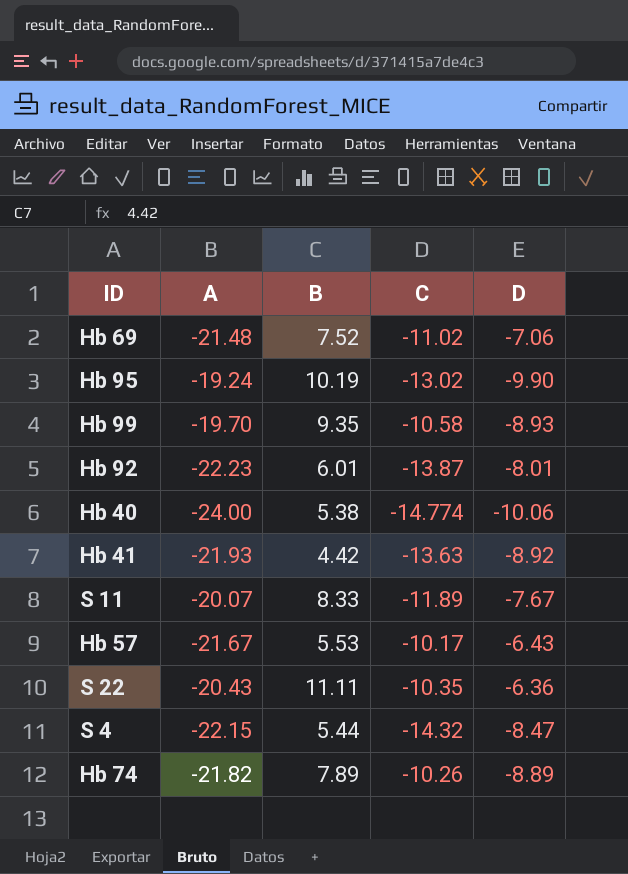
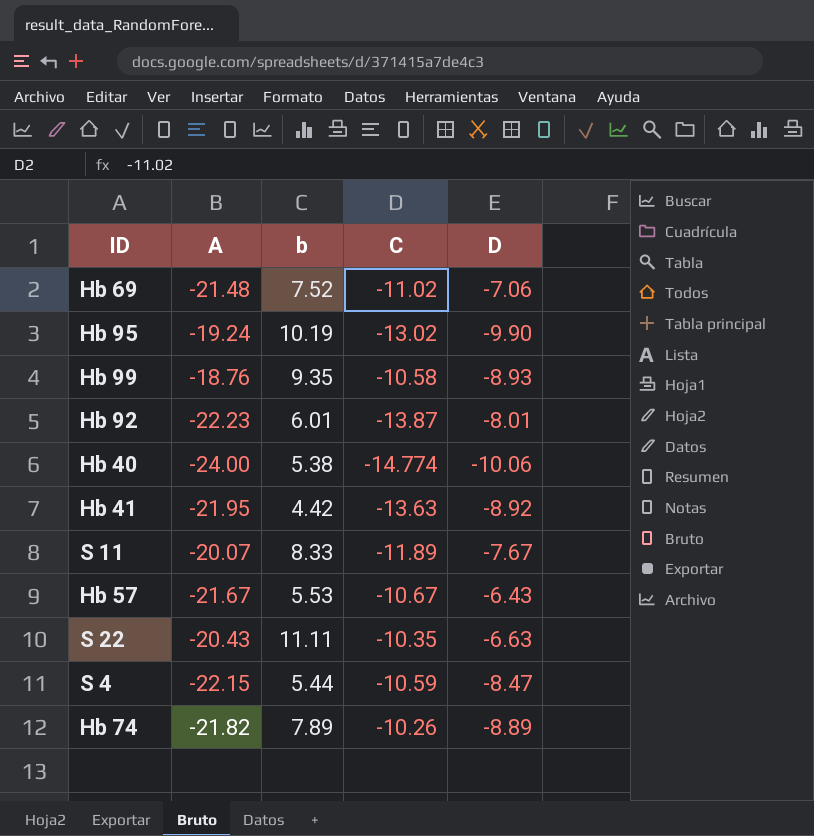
column name: B -> b
Hb 99 | A: -19.70 -> -18.76
Hb 41 | A: -21.93 -> -21.95
Hb 57 | C: -10.17 -> -10.67
S 22 | D: -6.36 -> -6.63
S 4 | C: -14.32 -> -10.59

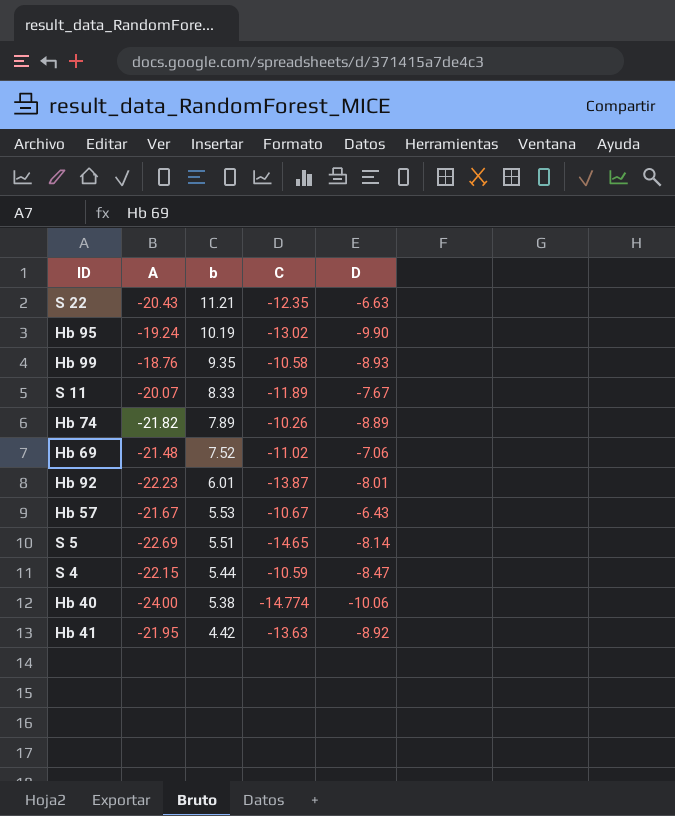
row order: none -> b descending
S 22 | b: 11.11 -> 11.21
S 22 | C: -10.35 -> -12.35
row S 5: none -> -22.69 | 5.51 | -14.65 | -8.14

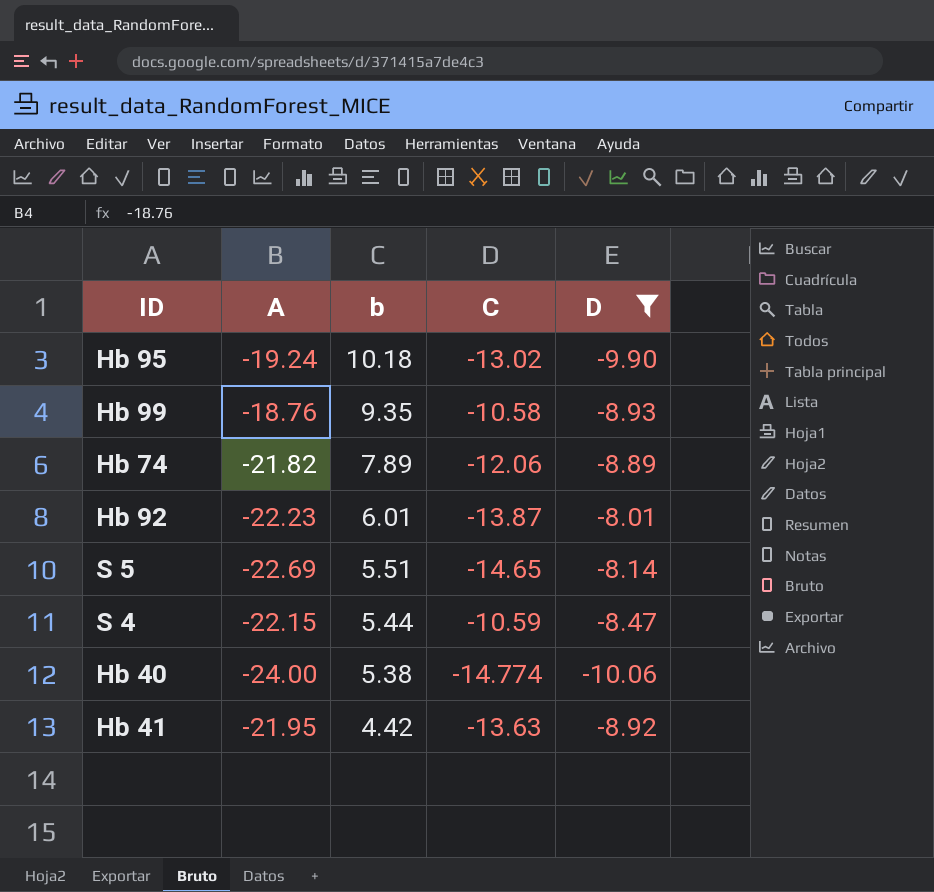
filter: none -> D <= -8.01
Hb 95 | b: 10.19 -> 10.18
Hb 74 | C: -10.26 -> -12.06

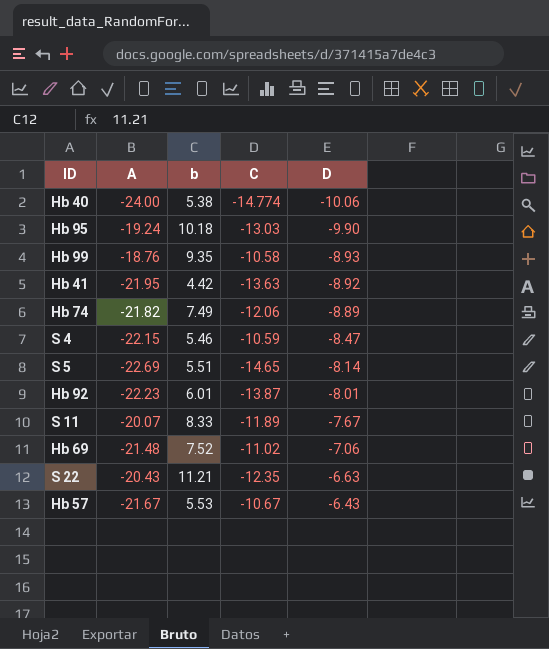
filter: D <= -8.01 -> none
row order: b descending -> D ascending
Hb 95 | C: -13.02 -> -13.03
Hb 74 | b: 7.89 -> 7.49
S 4 | b: 5.44 -> 5.46

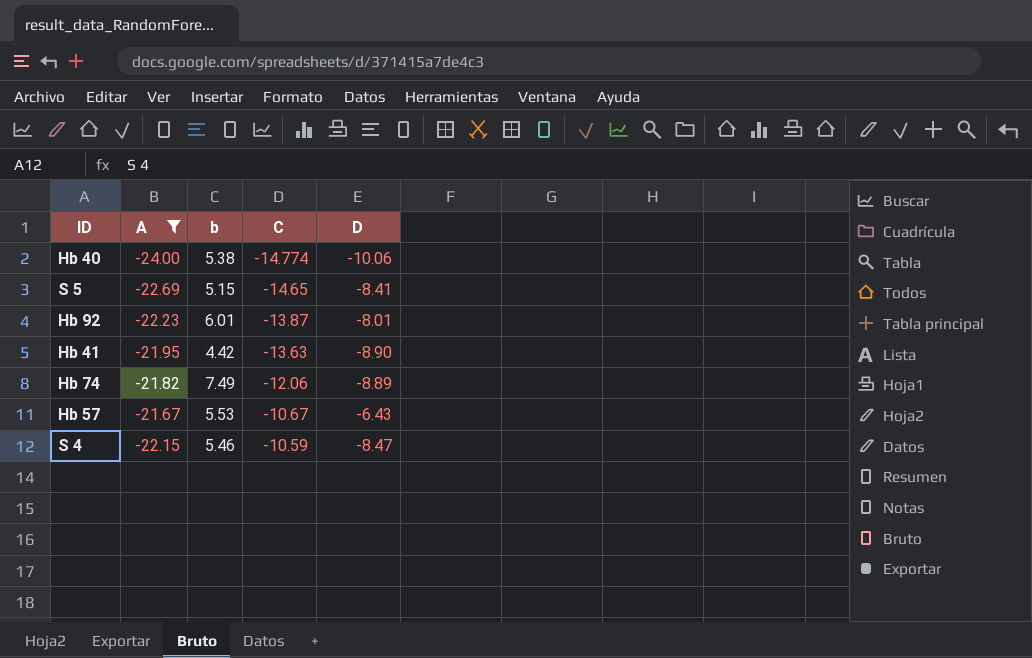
filter: none -> A <= -21.67
row order: D ascending -> C ascending
S 5 | b: 5.51 -> 5.15
S 5 | D: -8.14 -> -8.41
Hb 41 | D: -8.92 -> -8.90

